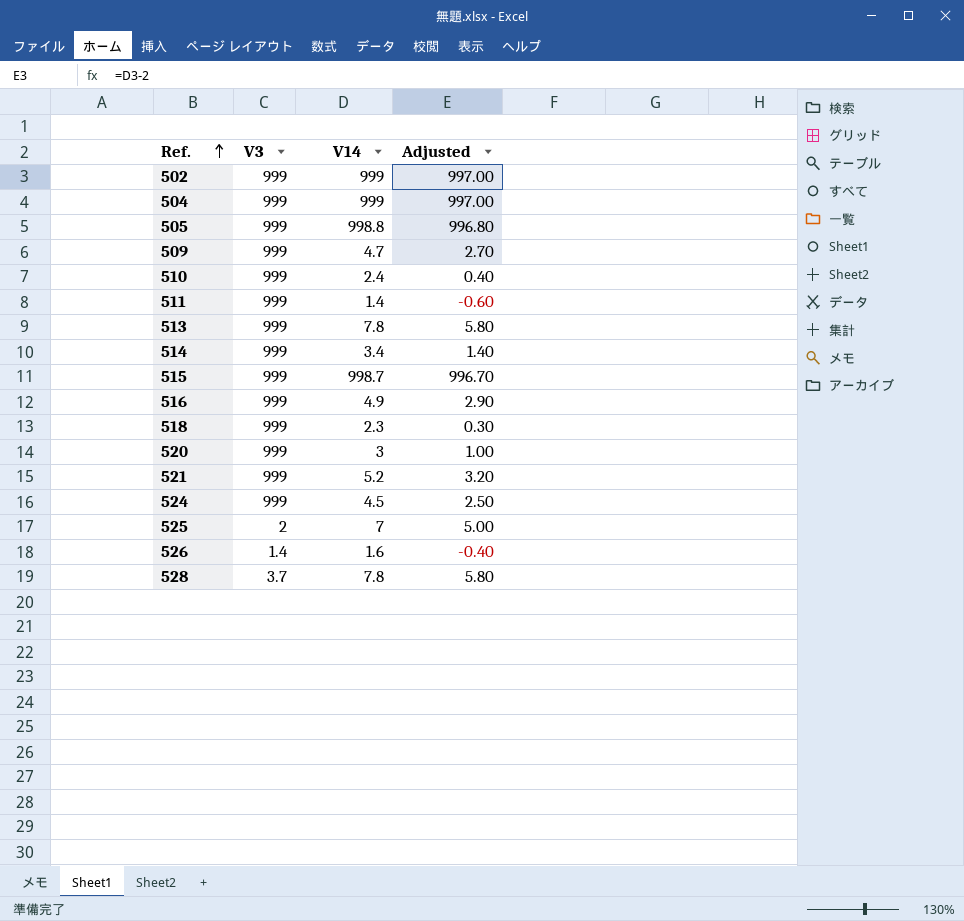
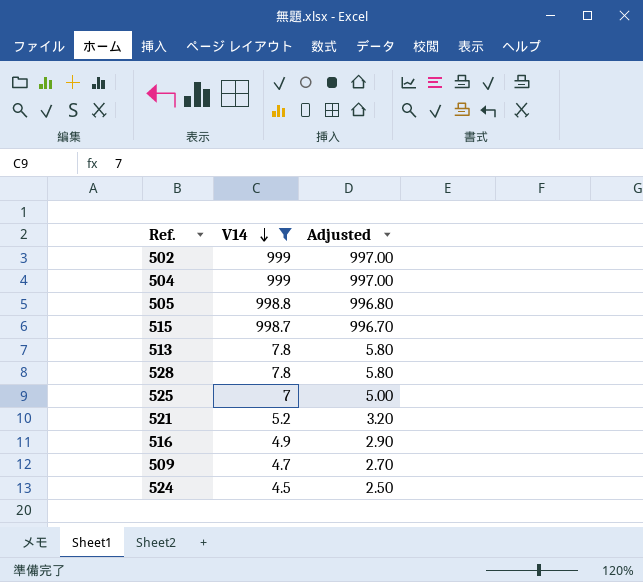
filter: none -> V14 >= 4.5
row order: Ref. ascending -> V14 descending
column V3 | position: 2 -> none

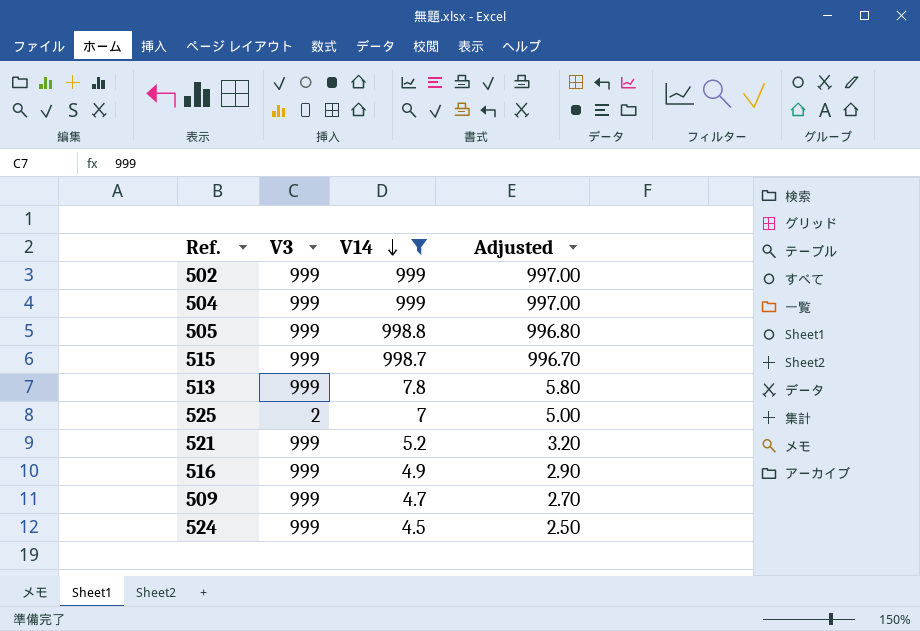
column V3 | position: none -> 2
row 528: 7.8 | 5.80 -> none

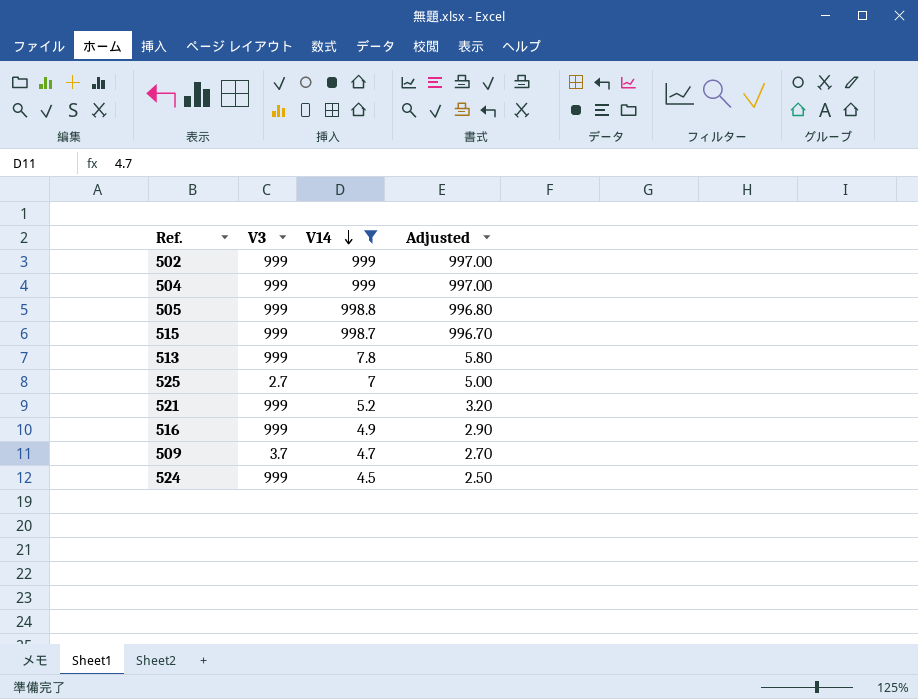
525 | V3: 2 -> 2.7
509 | V3: 999 -> 3.7

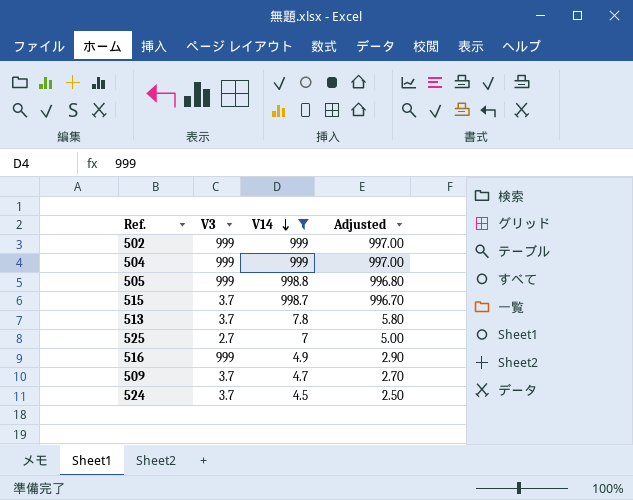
row 521: 999 | 5.2 | 3.20 -> none
515 | V3: 999 -> 3.7
513 | V3: 999 -> 3.7
524 | V3: 999 -> 3.7

